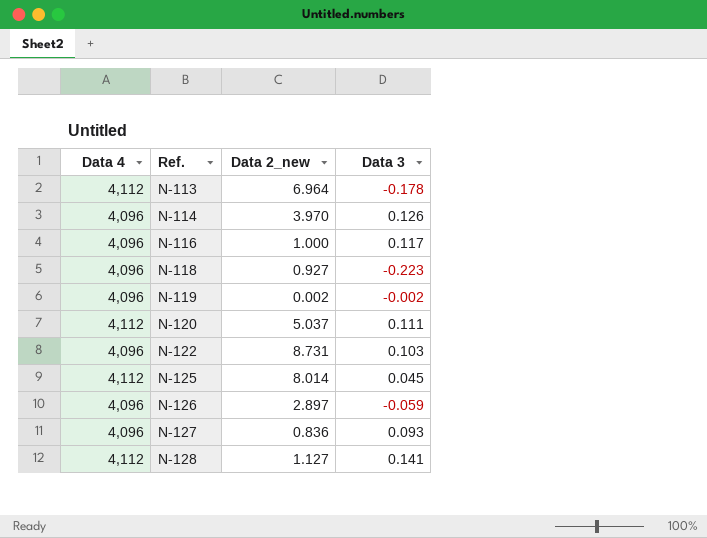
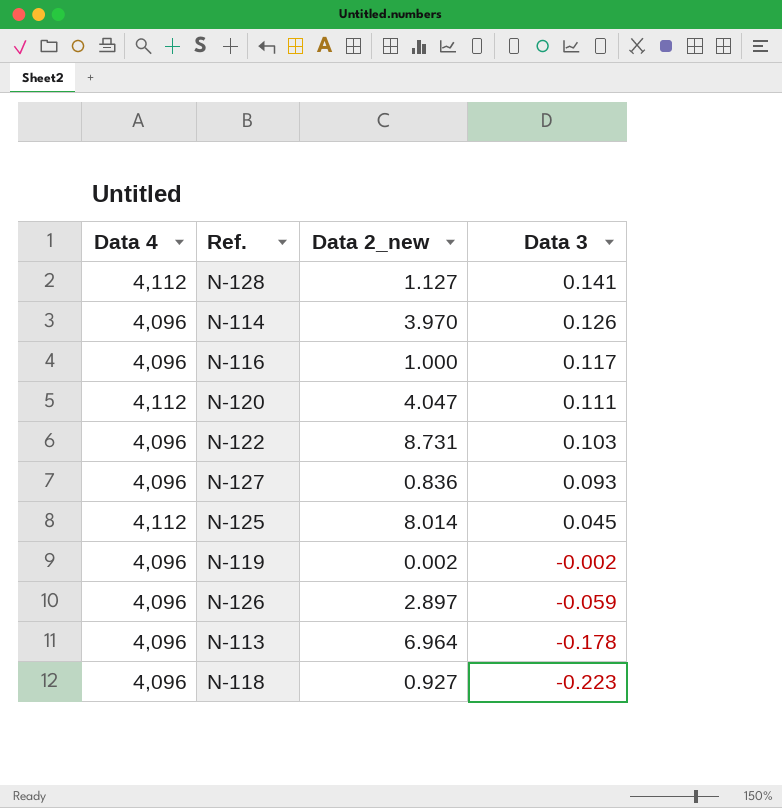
row order: Ref. ascending -> Data 3 descending
N-120 | Data 2_new: 5.037 -> 4.047
N-113 | Data 4: 4,112 -> 4,096

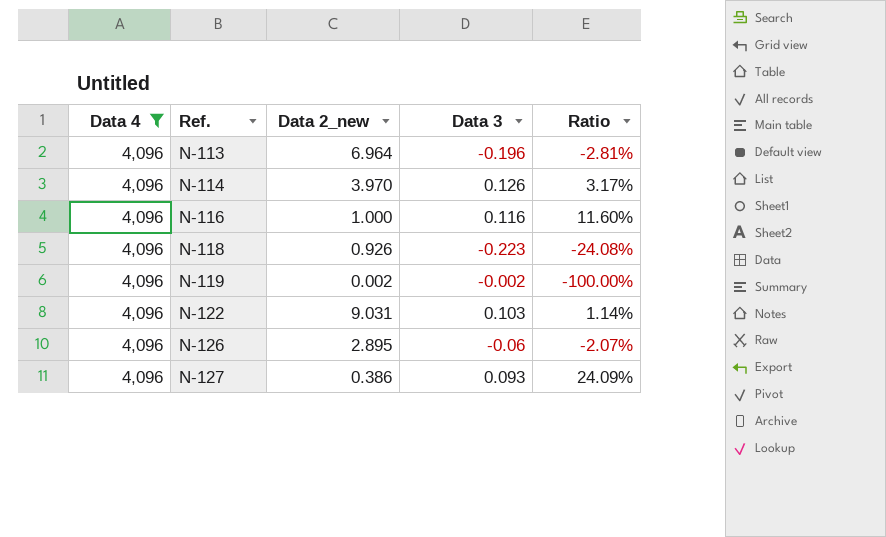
filter: none -> Data 4 = 4,096
row order: Data 3 descending -> Ref. ascending
column Ratio | formula: none -> [Data 3] / [Data 2_new]
N-113 | Data 3: -0.178 -> -0.196
N-116 | Data 3: 0.117 -> 0.116
N-118 | Data 2_new: 0.927 -> 0.926
N-122 | Data 2_new: 8.731 -> 9.031
N-126 | Data 2_new: 2.897 -> 2.895
N-126 | Data 3: -0.059 -> -0.06
N-127 | Data 2_new: 0.836 -> 0.386

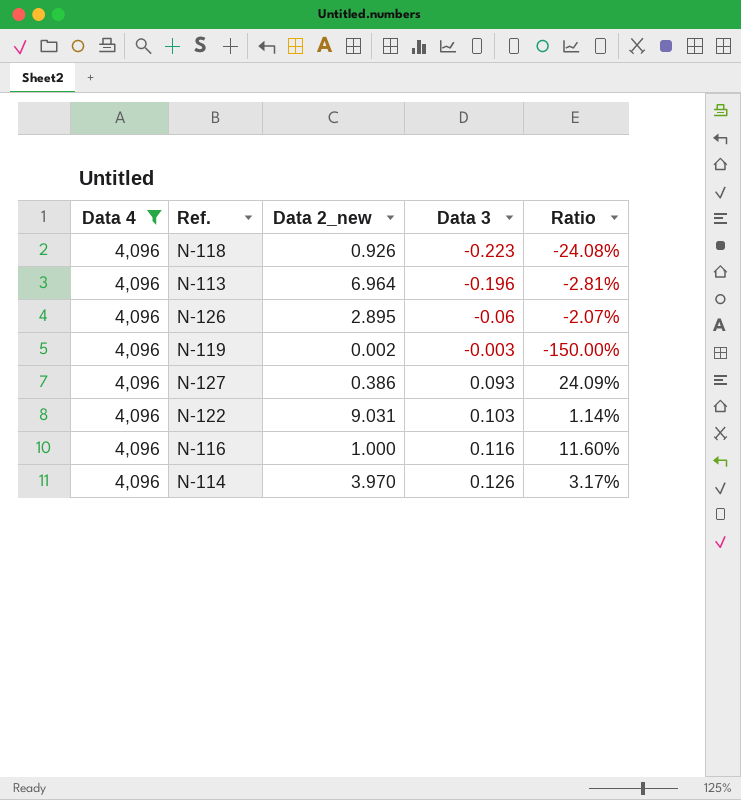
row order: Ref. ascending -> Data 3 ascending
N-119 | Data 3: -0.002 -> -0.003
N-119 | Ratio: -100.00% -> -150.00%

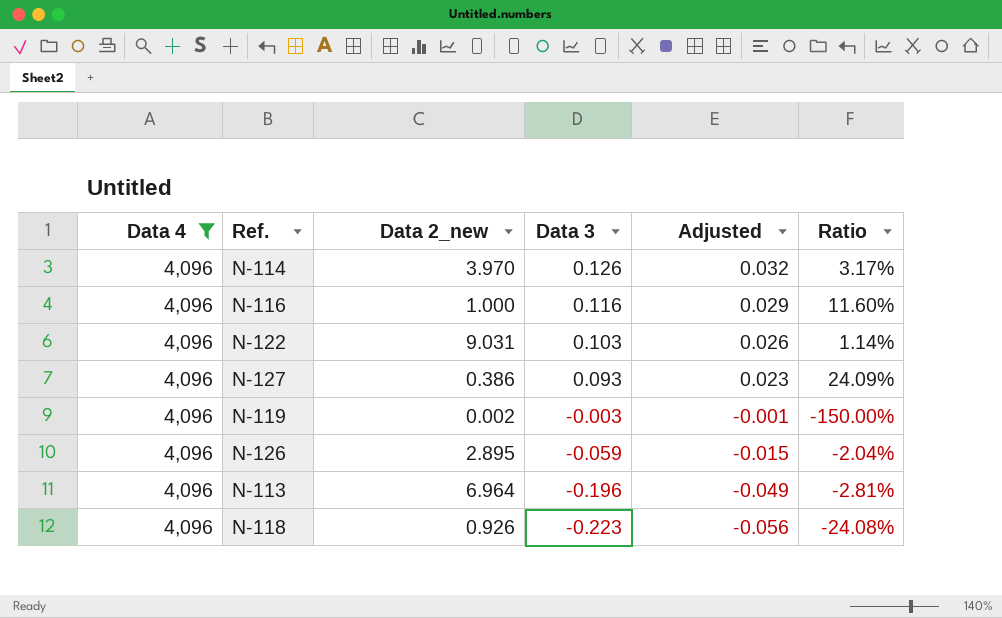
row order: Data 3 ascending -> Data 3 descending
column Adjusted | formula: none -> [Data 3] * 0.25
N-126 | Data 3: -0.06 -> -0.059
N-126 | Ratio: -2.07% -> -2.04%

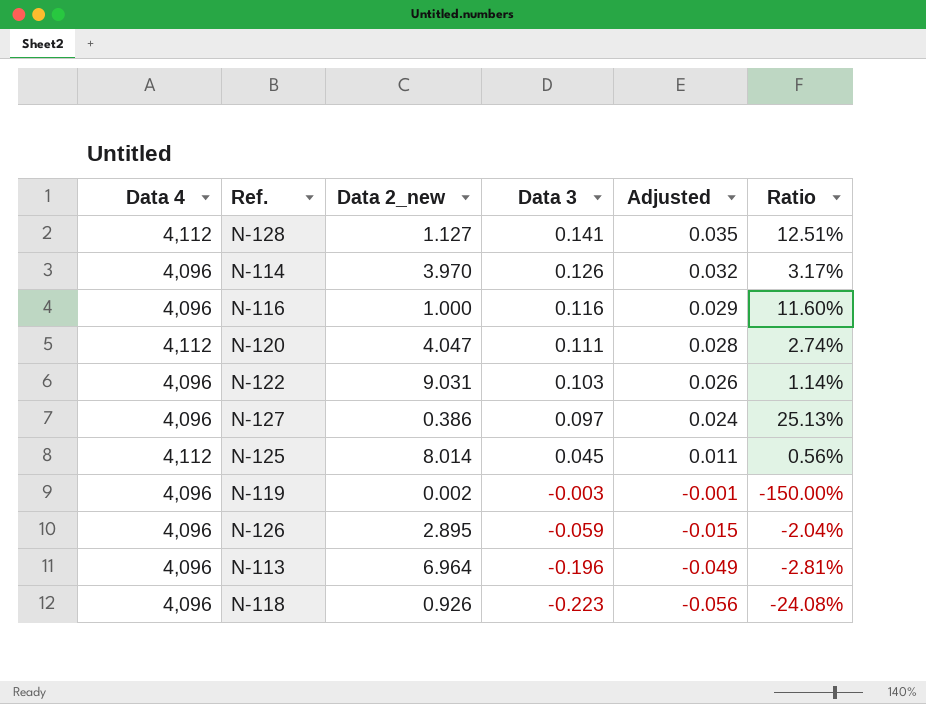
filter: Data 4 = 4,096 -> none
N-127 | Data 3: 0.093 -> 0.097
N-127 | Adjusted: 0.023 -> 0.024
N-127 | Ratio: 24.09% -> 25.13%

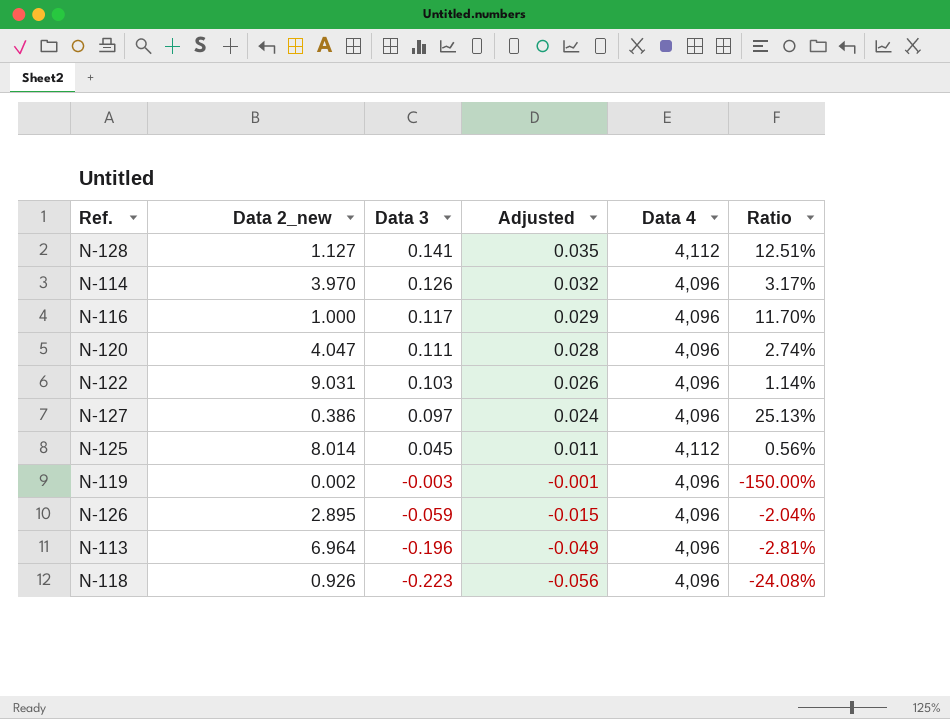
column Data 4 | position: 1 -> 5
N-116 | Data 3: 0.116 -> 0.117
N-116 | Ratio: 11.60% -> 11.70%
N-120 | Data 4: 4,112 -> 4,096

